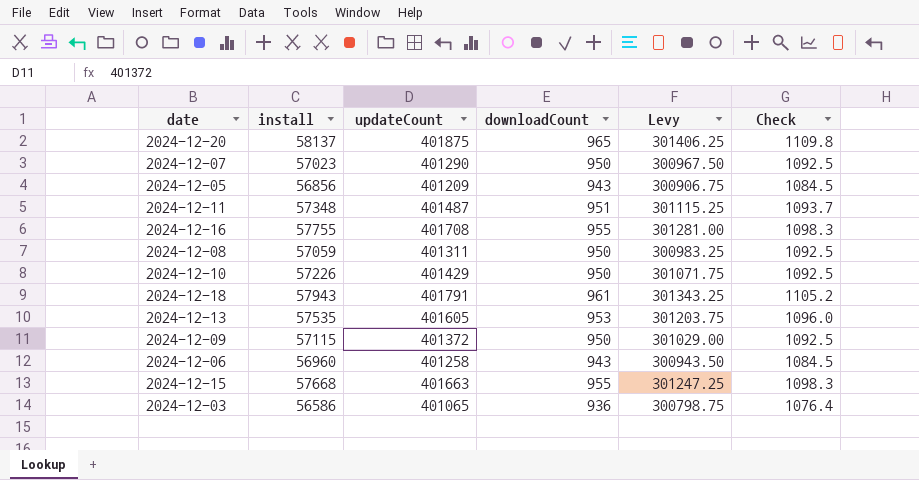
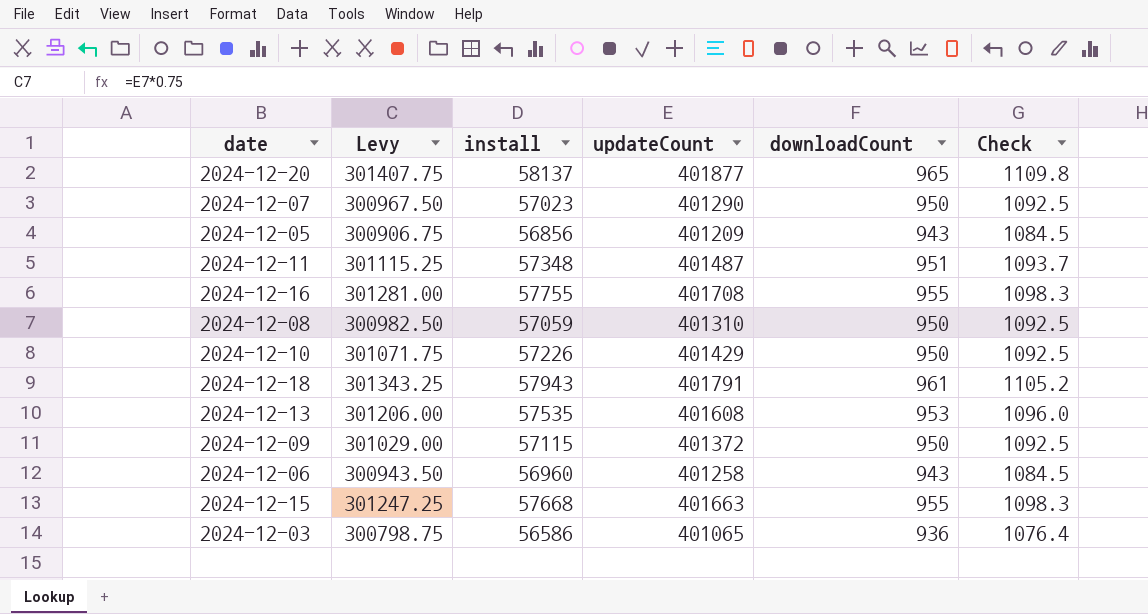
column Levy | position: 5 -> 2
2024-12-20 | Levy: 301406.25 -> 301407.75
2024-12-20 | updateCount: 401875 -> 401877
2024-12-08 | Levy: 300983.25 -> 300982.50
2024-12-08 | updateCount: 401311 -> 401310
2024-12-13 | Levy: 301203.75 -> 301206.00
2024-12-13 | updateCount: 401605 -> 401608

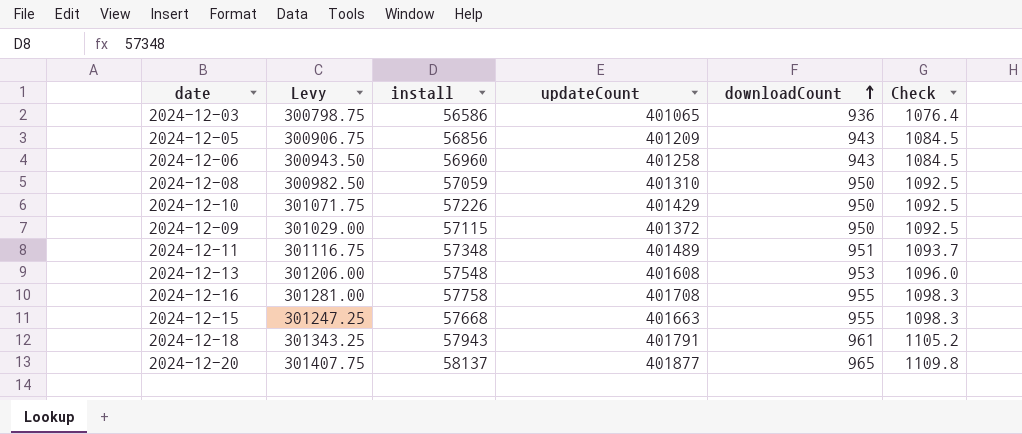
row order: none -> downloadCount ascending
row 2024-12-07: 300967.50 | 57023 | 401290 | 950 | 1092.5 -> none
2024-12-11 | Levy: 301115.25 -> 301116.75
2024-12-11 | updateCount: 401487 -> 401489
2024-12-13 | install: 57535 -> 57548
2024-12-16 | install: 57755 -> 57758

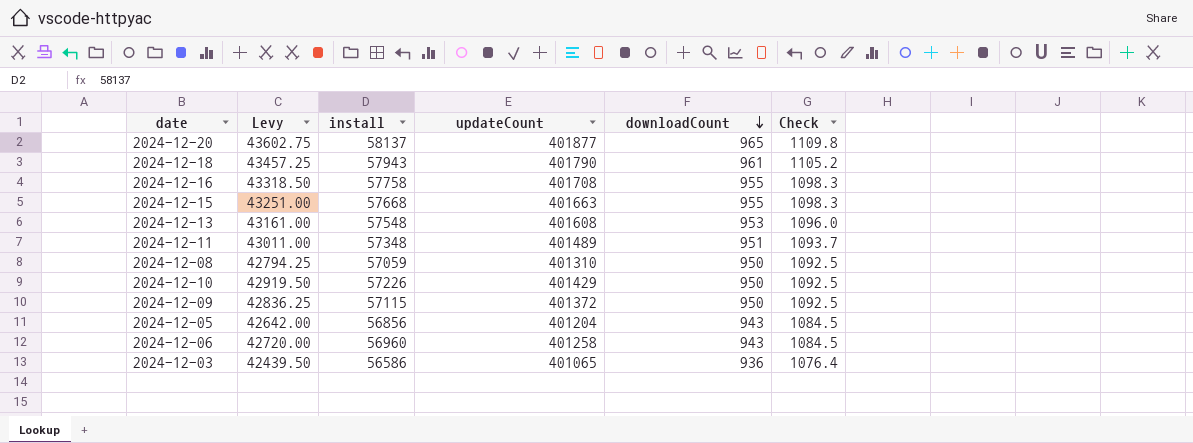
row order: downloadCount ascending -> downloadCount descending
column Levy | formula: [updateCount] * 0.75 -> [install] * 0.75
2024-12-18 | updateCount: 401791 -> 401790
2024-12-05 | updateCount: 401209 -> 401204

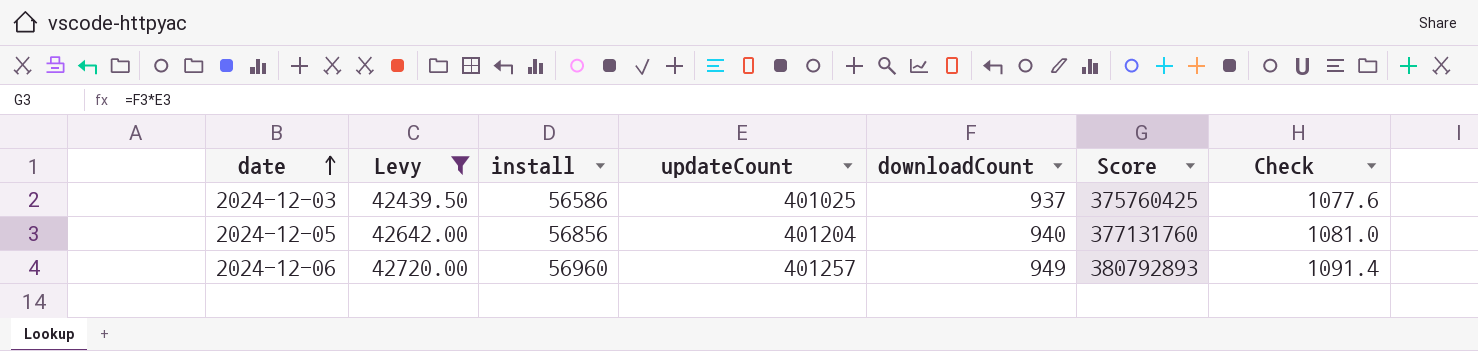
filter: none -> Levy <= 42720.00
row order: downloadCount descending -> date ascending
column Score | formula: none -> [updateCount] * [downloadCount]
2024-12-03 | updateCount: 401065 -> 401025
2024-12-03 | downloadCount: 936 -> 937
2024-12-03 | Check: 1076.4 -> 1077.6
2024-12-05 | downloadCount: 943 -> 940
2024-12-05 | Check: 1084.5 -> 1081.0
2024-12-06 | updateCount: 401258 -> 401257
2024-12-06 | downloadCount: 943 -> 949
2024-12-06 | Check: 1084.5 -> 1091.4

